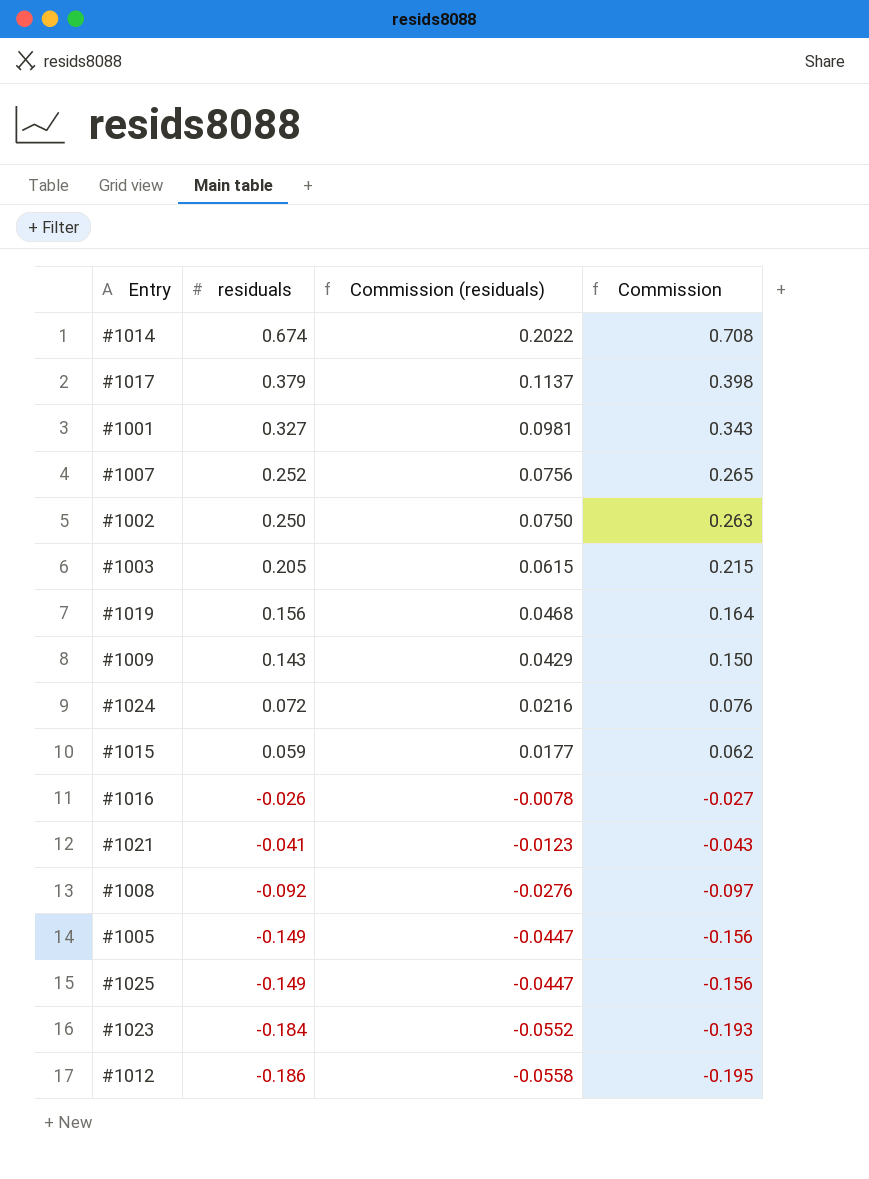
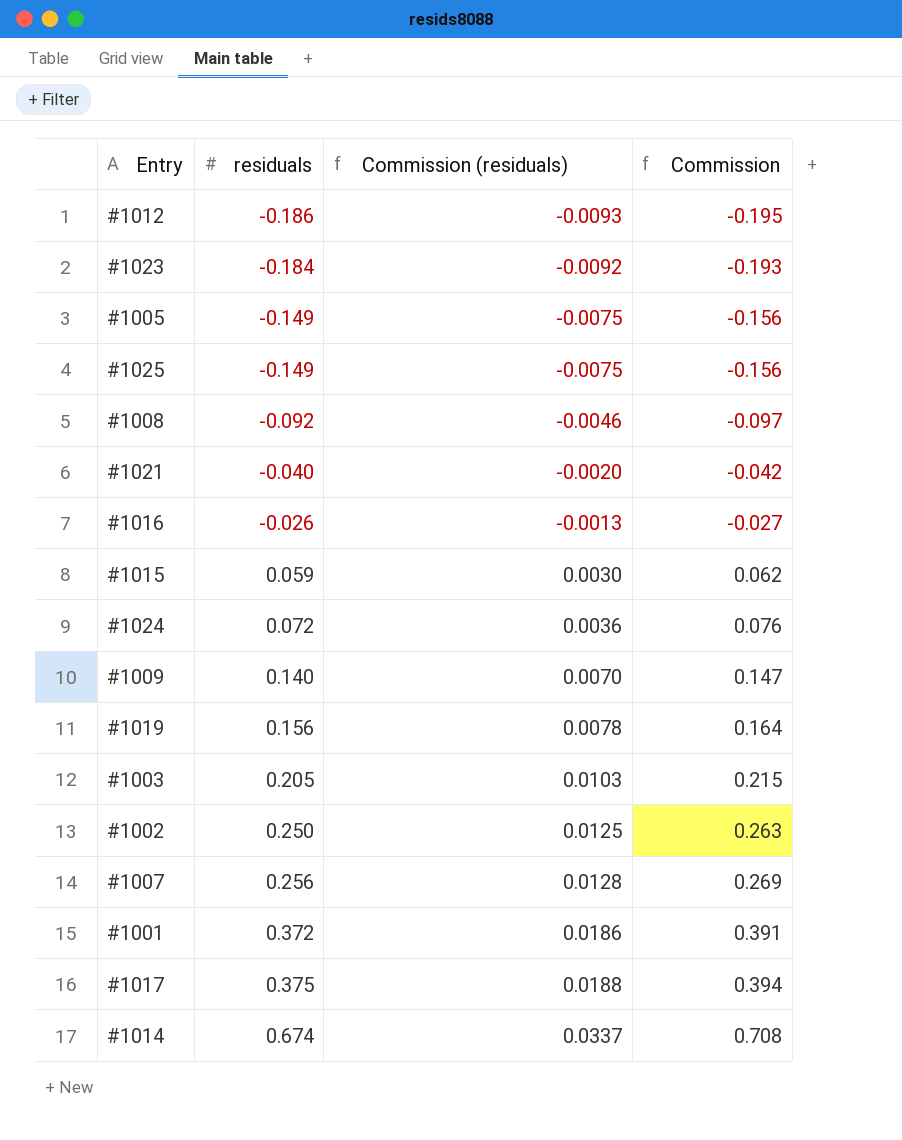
row order: residuals descending -> residuals ascending
column Commission (residuals) | formula: [residuals] * 0.3 -> [residuals] * 0.05
#1021 | residuals: -0.041 -> -0.040
#1021 | Commission: -0.043 -> -0.042
#1009 | residuals: 0.143 -> 0.140
#1009 | Commission: 0.150 -> 0.147
#1007 | residuals: 0.252 -> 0.256
#1007 | Commission: 0.265 -> 0.269
#1001 | residuals: 0.327 -> 0.372
#1001 | Commission: 0.343 -> 0.391
#1017 | residuals: 0.379 -> 0.375
#1017 | Commission: 0.398 -> 0.394

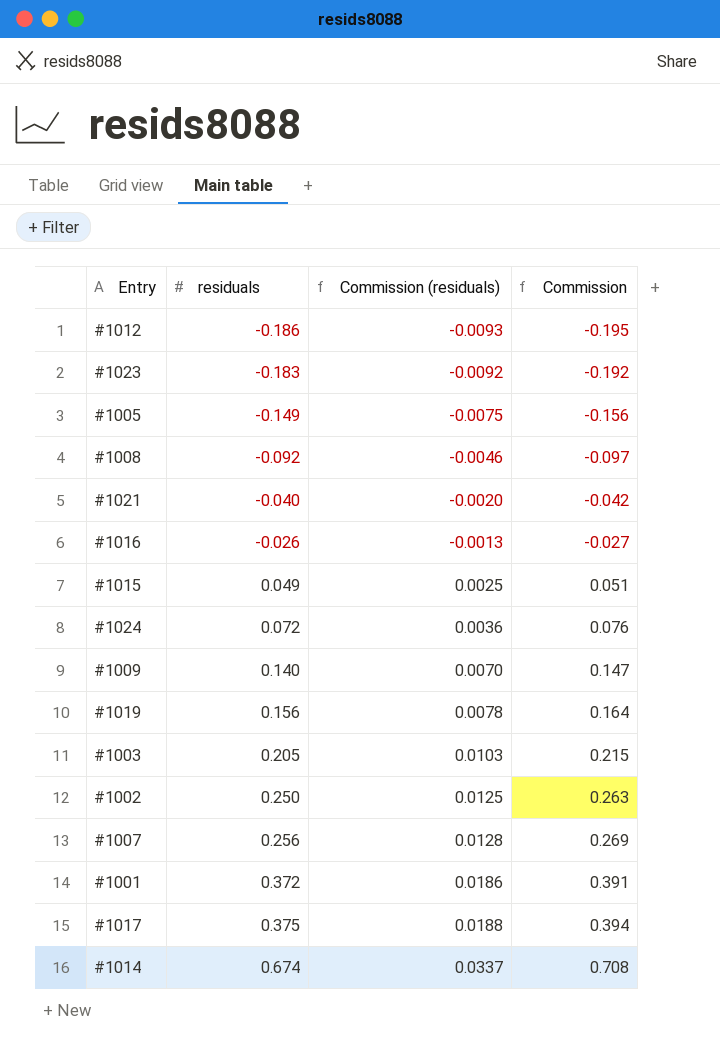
row #1025: -0.149 | -0.0075 | -0.156 -> none
#1023 | residuals: -0.184 -> -0.183
#1023 | Commission: -0.193 -> -0.192
#1015 | residuals: 0.059 -> 0.049
#1015 | Commission (residuals): 0.0030 -> 0.0025
#1015 | Commission: 0.062 -> 0.051

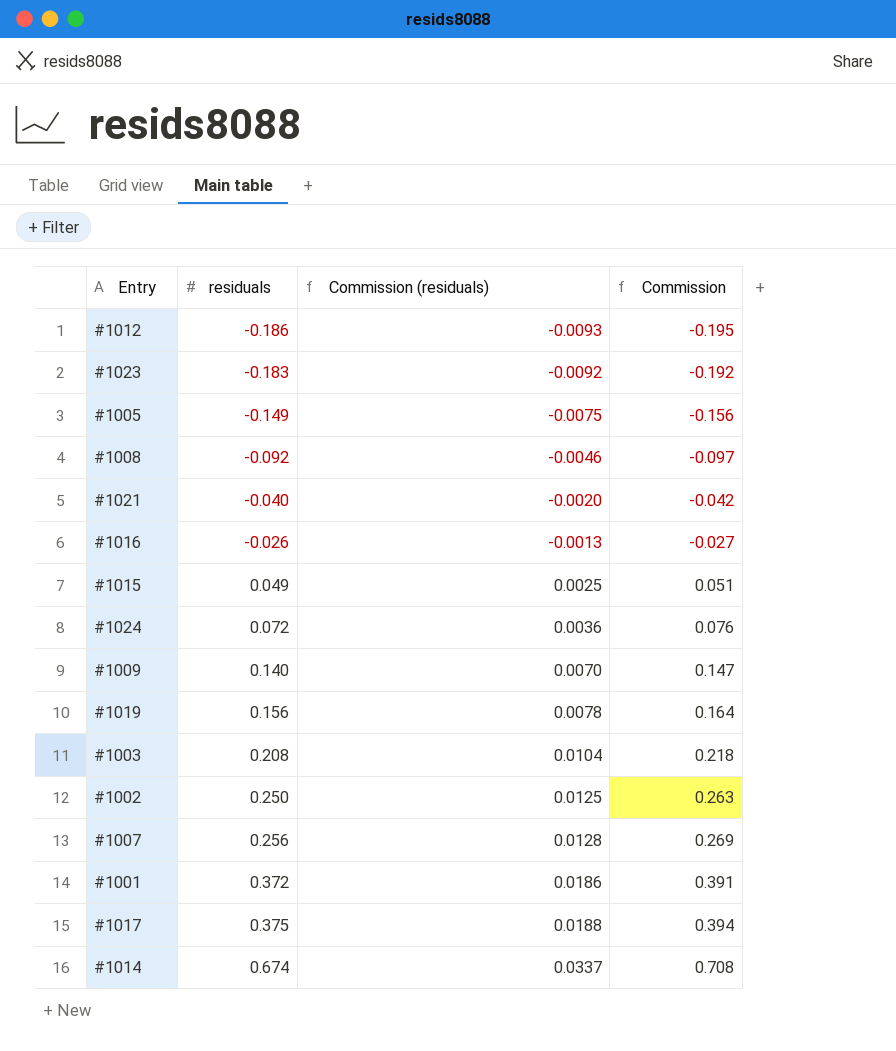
#1003 | residuals: 0.205 -> 0.208
#1003 | Commission (residuals): 0.0103 -> 0.0104
#1003 | Commission: 0.215 -> 0.218

